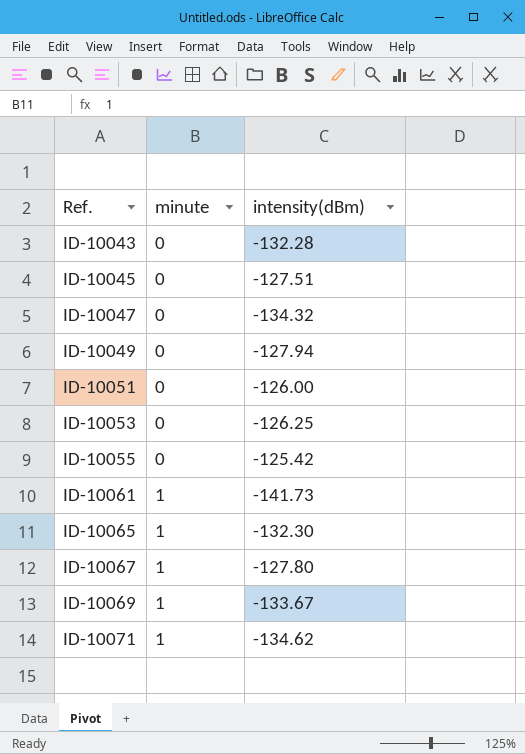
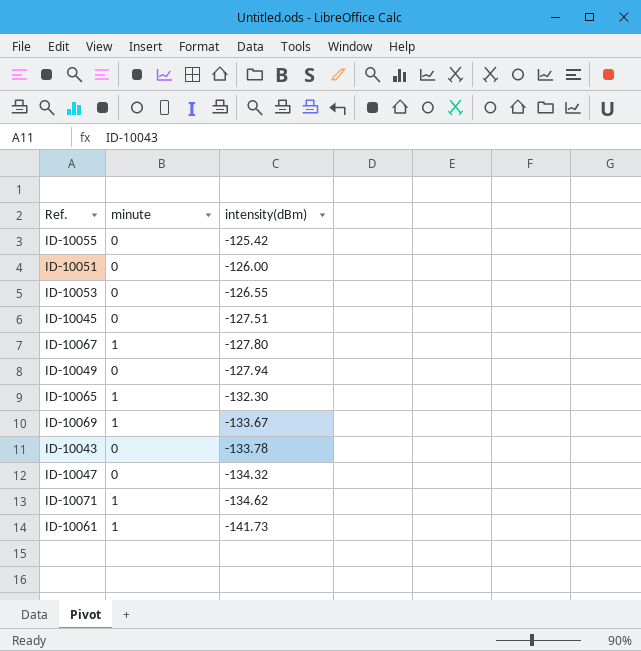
row order: Ref. ascending -> intensity(dBm) descending
ID-10053 | intensity(dBm): -126.25 -> -126.55
ID-10043 | intensity(dBm): -132.28 -> -133.78

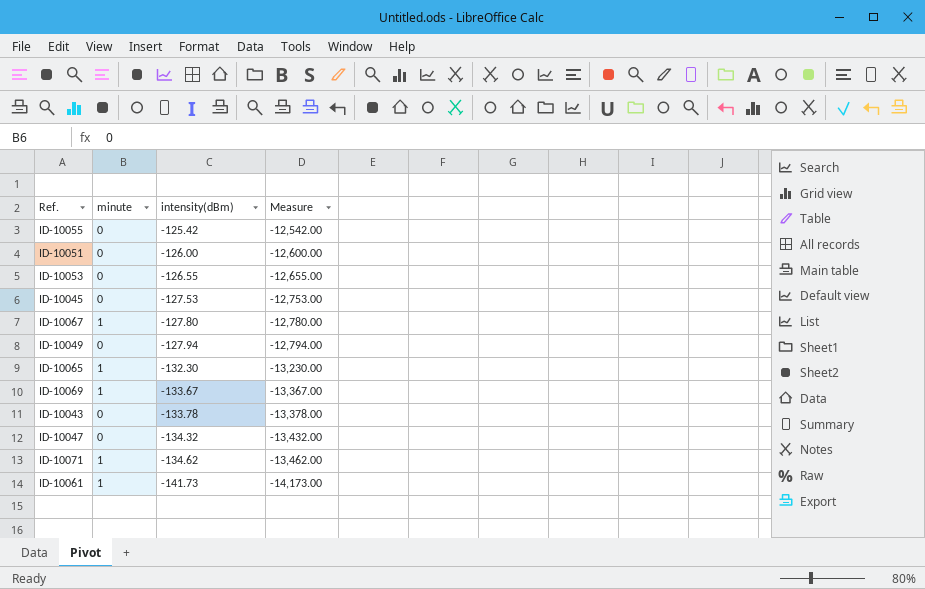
column Measure | formula: none -> [intensity(dBm)] * 100
ID-10045 | intensity(dBm): -127.51 -> -127.53

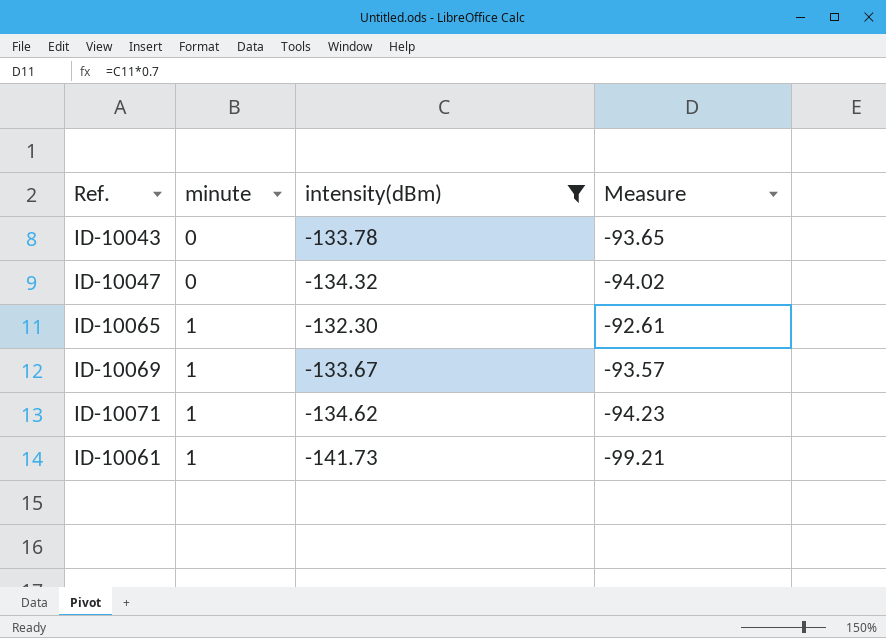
filter: none -> intensity(dBm) <= -132.30
row order: intensity(dBm) descending -> minute ascending
column Measure | formula: [intensity(dBm)] * 100 -> [intensity(dBm)] * 0.7

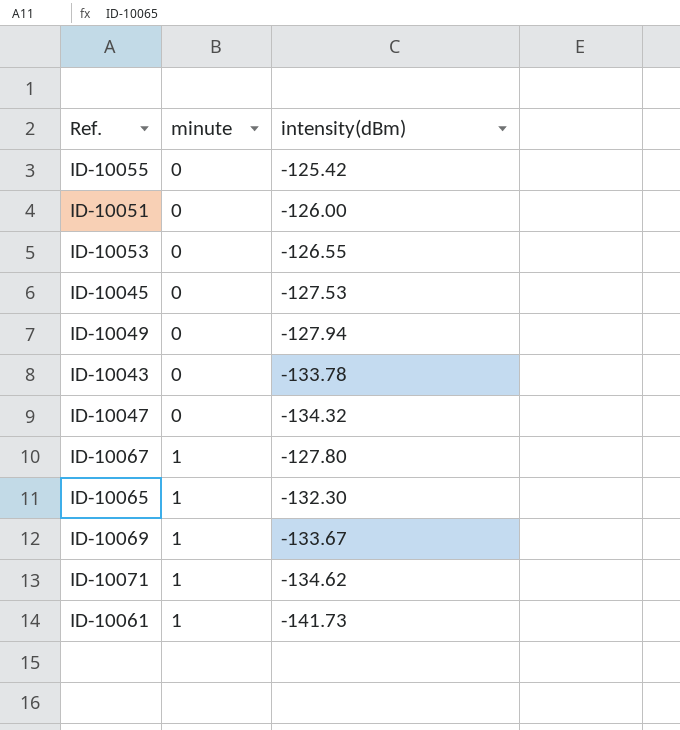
filter: intensity(dBm) <= -132.30 -> none
column Measure | formula: [intensity(dBm)] * 0.7 -> none

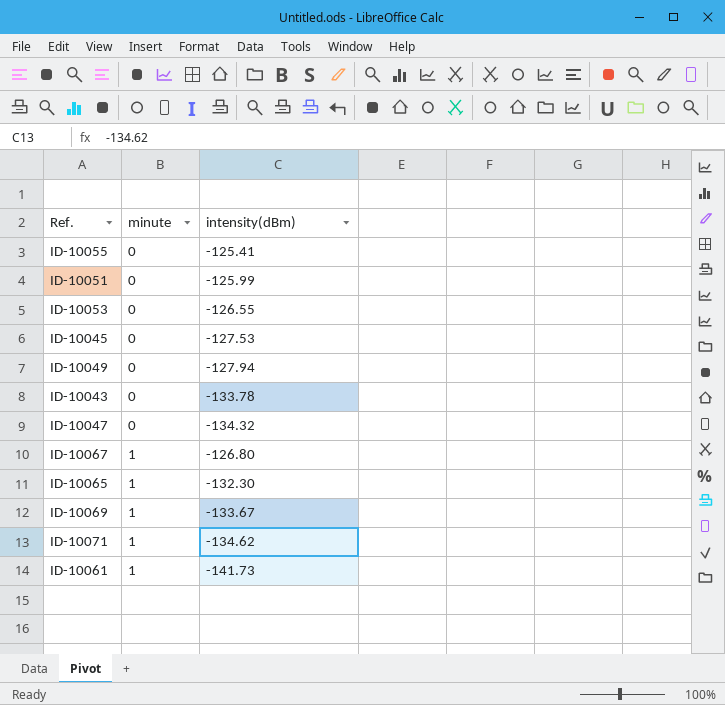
ID-10055 | intensity(dBm): -125.42 -> -125.41
ID-10051 | intensity(dBm): -126.00 -> -125.99
ID-10067 | intensity(dBm): -127.80 -> -126.80

